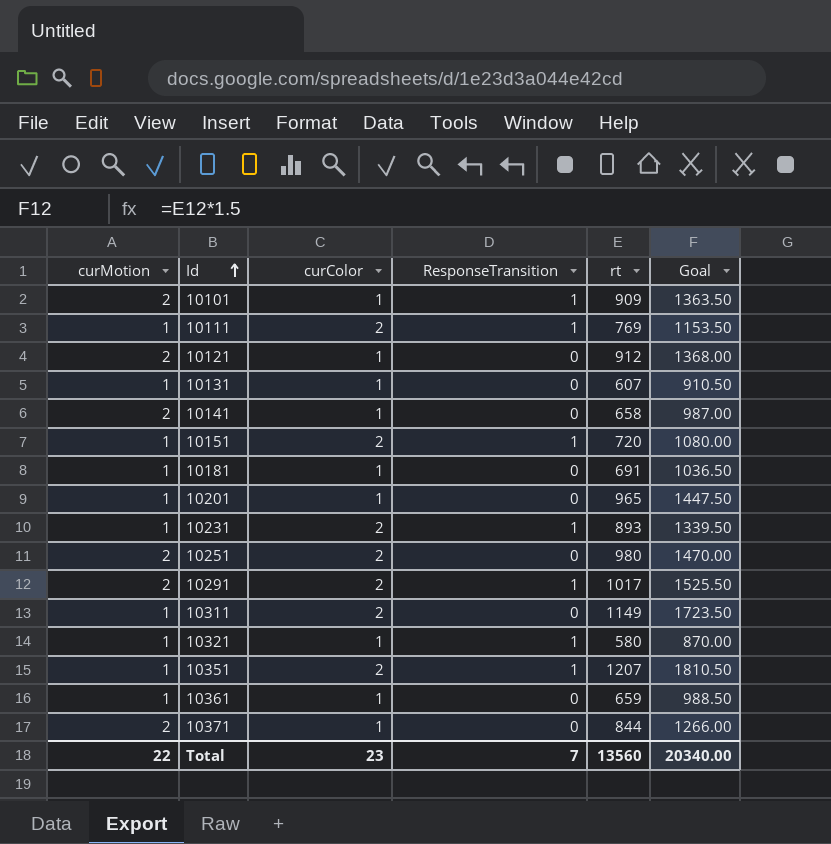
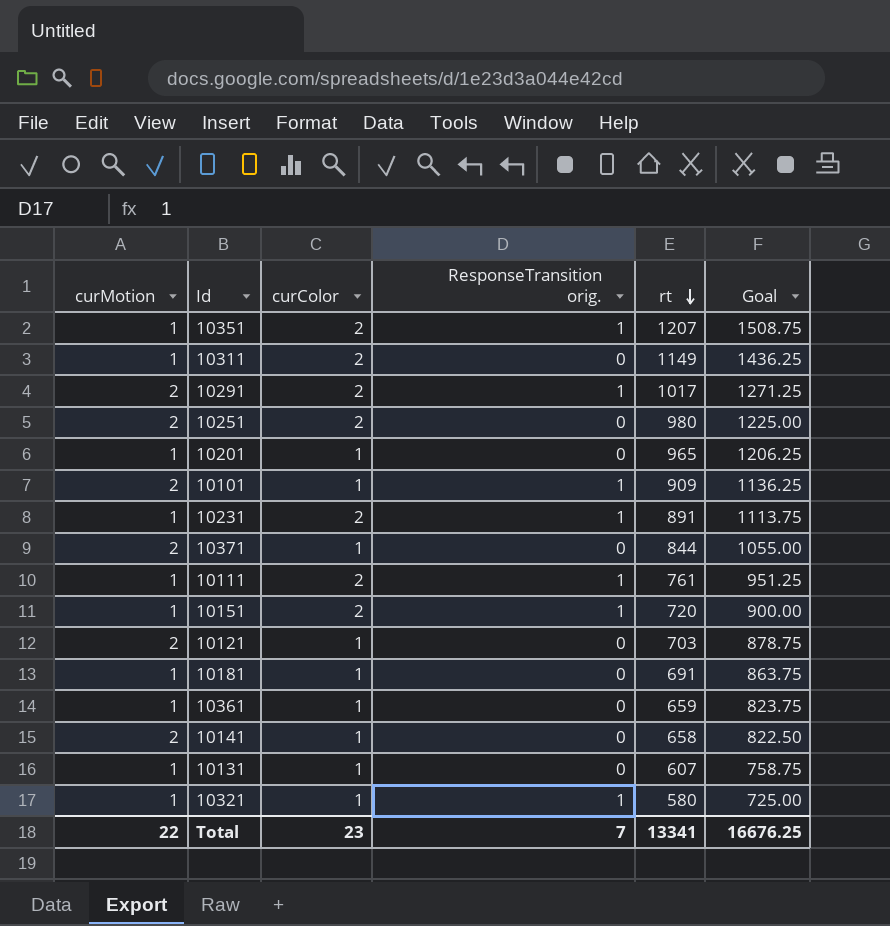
row order: Id ascending -> rt descending
column name: ResponseTransition -> ResponseTransition orig.
column Goal | formula: [rt] * 1.5 -> [rt] * 1.25
10231 | rt: 893 -> 891
10111 | rt: 769 -> 761
10121 | rt: 912 -> 703
Total | rt: 13560 -> 13341
Total | Goal: 20340.00 -> 16676.25

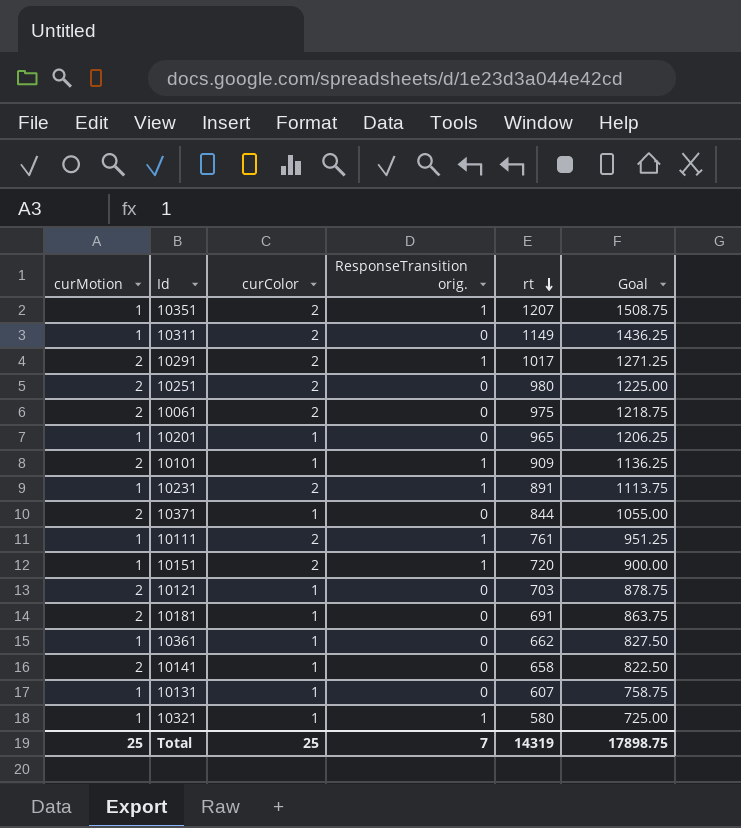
row 10061: none -> 2 | 2 | 0 | 975 | 1218.75
10181 | curMotion: 1 -> 2
10361 | rt: 659 -> 662
10361 | Goal: 823.75 -> 827.50
Total | curMotion: 22 -> 25
Total | curColor: 23 -> 25
Total | rt: 13341 -> 14319
Total | Goal: 16676.25 -> 17898.75

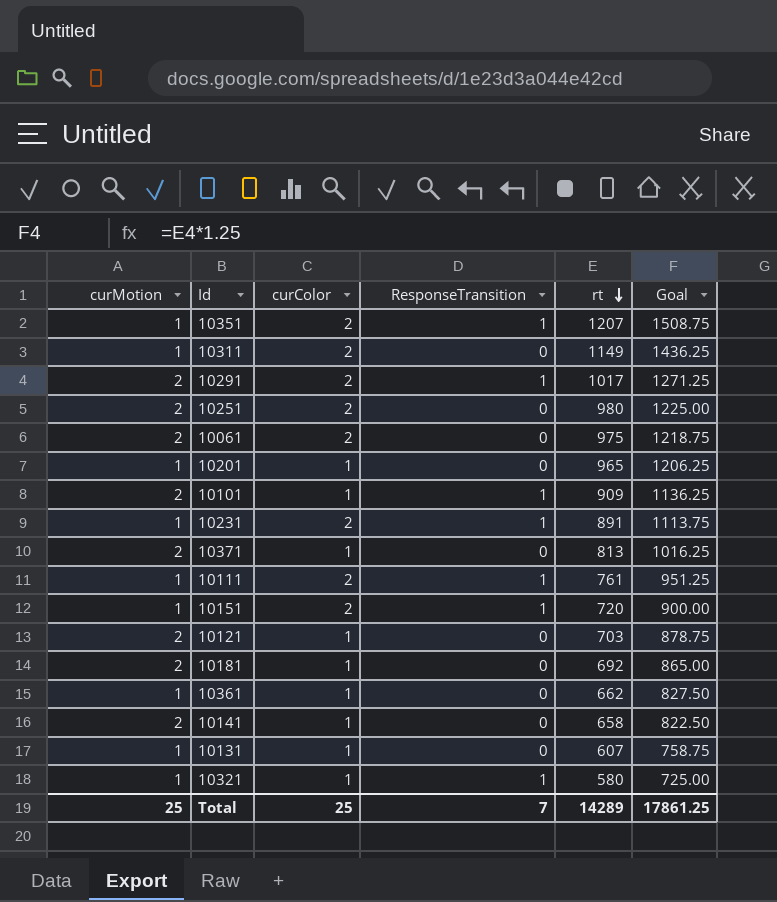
column name: ResponseTransition orig. -> ResponseTransition
10371 | rt: 844 -> 813
10371 | Goal: 1055.00 -> 1016.25
10181 | rt: 691 -> 692
10181 | Goal: 863.75 -> 865.00
Total | rt: 14319 -> 14289
Total | Goal: 17898.75 -> 17861.25

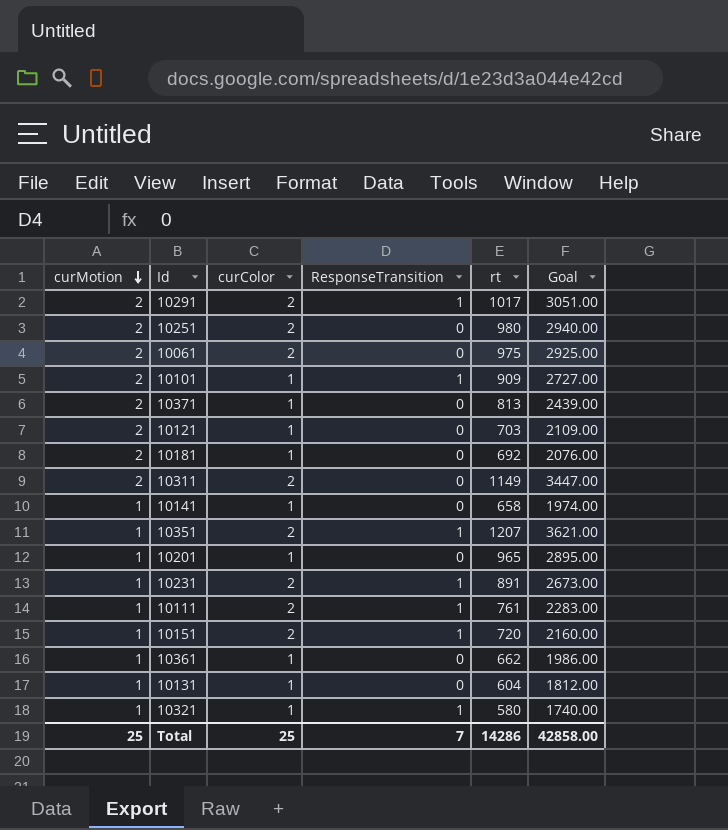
row order: rt descending -> curMotion descending
column Goal | formula: [rt] * 1.25 -> [rt] * 3
10311 | curMotion: 1 -> 2
10141 | curMotion: 2 -> 1
10131 | rt: 607 -> 604
Total | rt: 14289 -> 14286
Total | Goal: 17861.25 -> 42858.00

